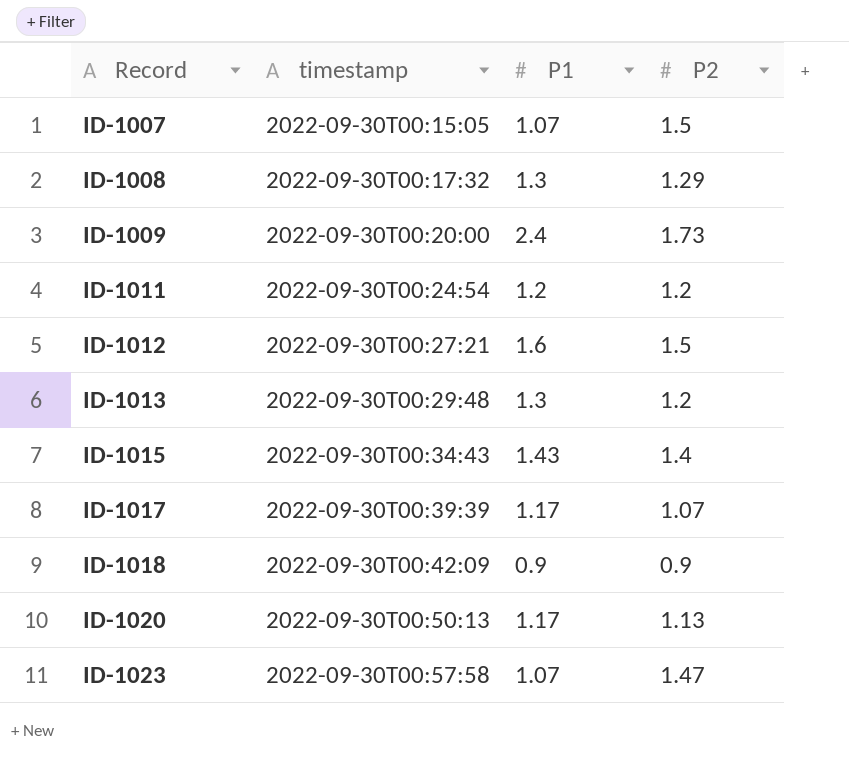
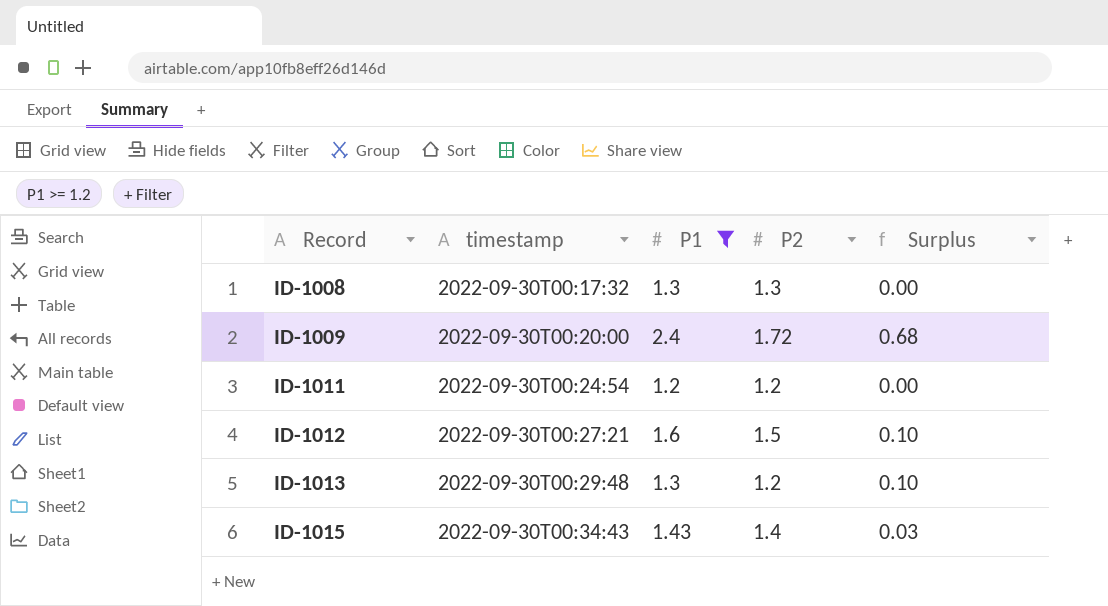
filter: none -> P1 >= 1.2
column Surplus | formula: none -> [P1] - [P2]
ID-1008 | P2: 1.29 -> 1.3
ID-1009 | P2: 1.73 -> 1.72

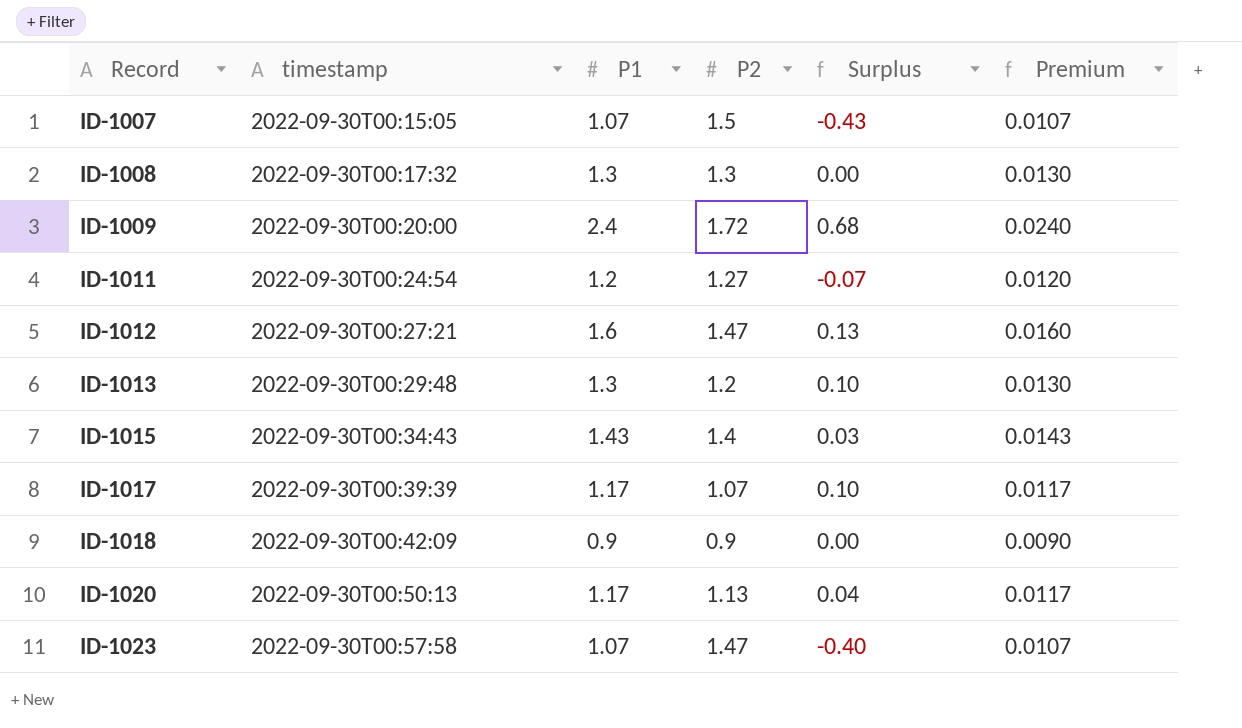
filter: P1 >= 1.2 -> none
column Premium | formula: none -> [P1] * 0.01
ID-1011 | P2: 1.2 -> 1.27
ID-1011 | Surplus: 0.00 -> -0.07
ID-1012 | P2: 1.5 -> 1.47
ID-1012 | Surplus: 0.10 -> 0.13

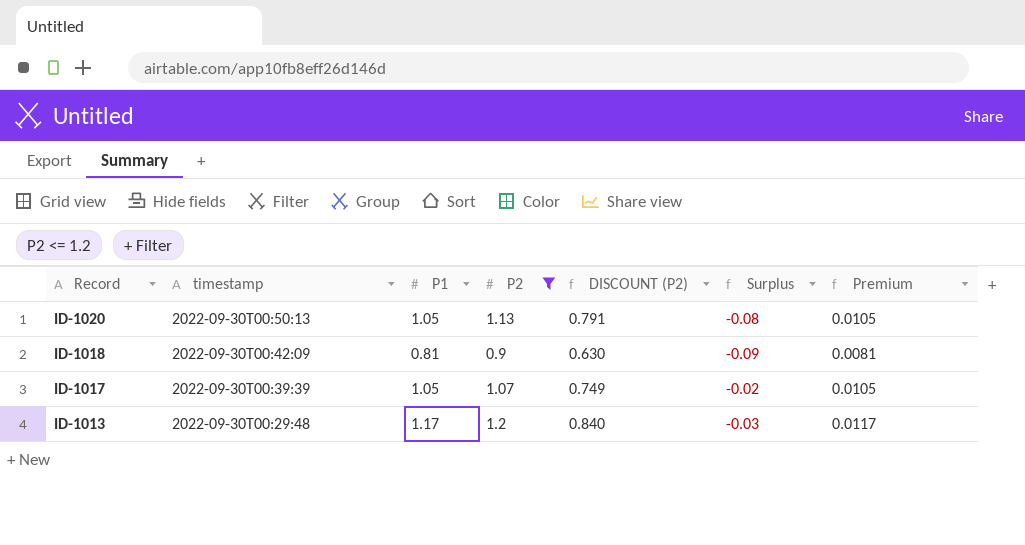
filter: none -> P2 <= 1.2
row order: Record ascending -> Record descending
column DISCOUNT (P2) | formula: none -> [P2] * 0.7
ID-1020 | P1: 1.17 -> 1.05
ID-1020 | Surplus: 0.04 -> -0.08
ID-1020 | Premium: 0.0117 -> 0.0105
ID-1018 | P1: 0.9 -> 0.81
ID-1018 | Surplus: 0.00 -> -0.09
ID-1018 | Premium: 0.0090 -> 0.0081
ID-1017 | P1: 1.17 -> 1.05
ID-1017 | Surplus: 0.10 -> -0.02
ID-1017 | Premium: 0.0117 -> 0.0105
ID-1013 | P1: 1.3 -> 1.17
ID-1013 | Surplus: 0.10 -> -0.03
ID-1013 | Premium: 0.0130 -> 0.0117

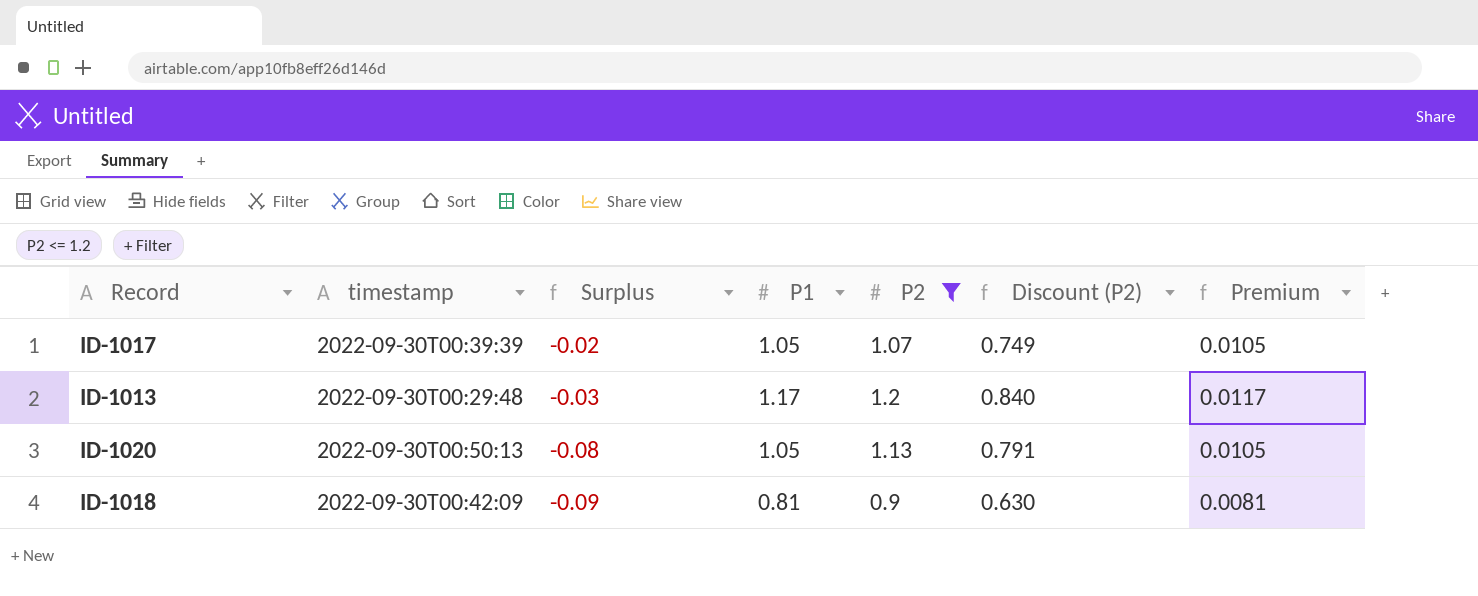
row order: Record descending -> Surplus descending
column Surplus | position: 6 -> 3
column name: DISCOUNT (P2) -> Discount (P2)

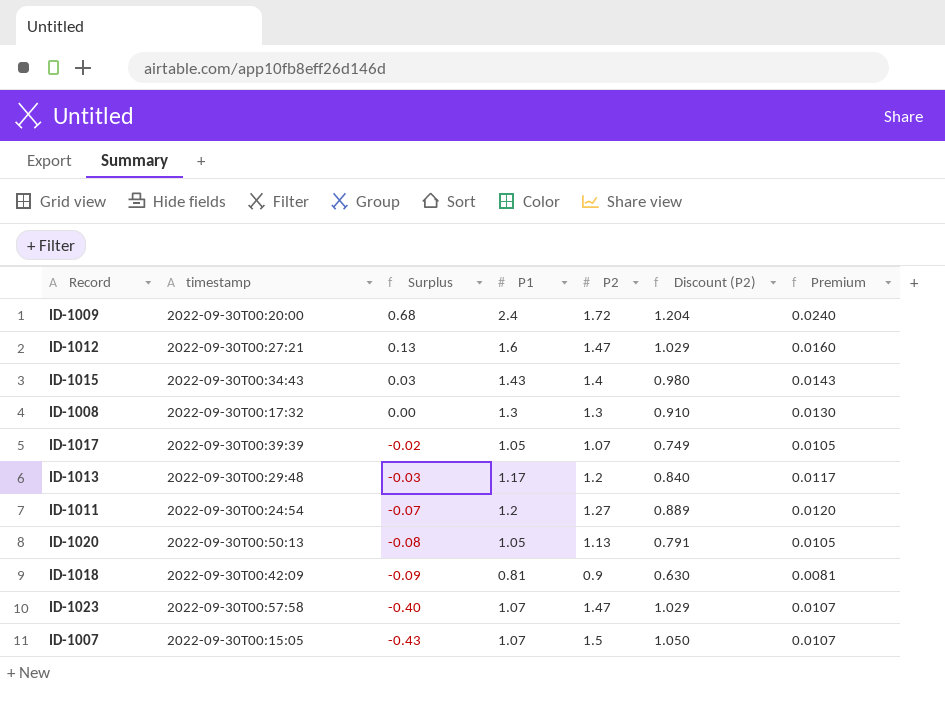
filter: P2 <= 1.2 -> none

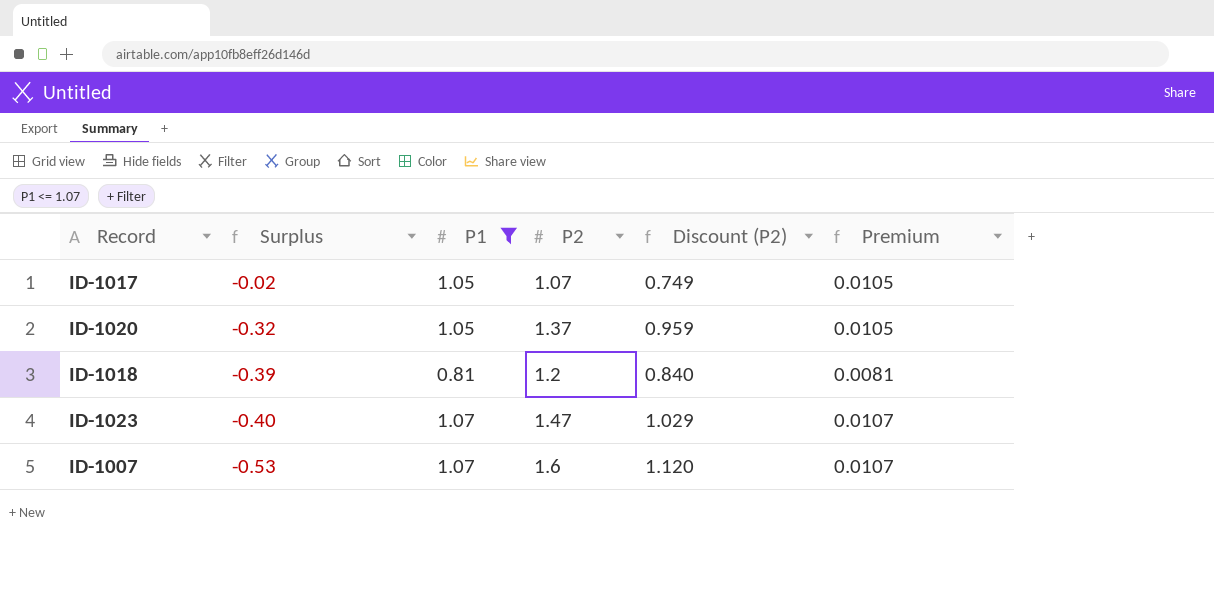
filter: none -> P1 <= 1.07
column timestamp | position: 2 -> none
ID-1020 | Surplus: -0.08 -> -0.32
ID-1020 | P2: 1.13 -> 1.37
ID-1020 | Discount (P2): 0.791 -> 0.959
ID-1018 | Surplus: -0.09 -> -0.39
ID-1018 | P2: 0.9 -> 1.2
ID-1018 | Discount (P2): 0.630 -> 0.840
ID-1007 | Surplus: -0.43 -> -0.53
ID-1007 | P2: 1.5 -> 1.6
ID-1007 | Discount (P2): 1.050 -> 1.120

